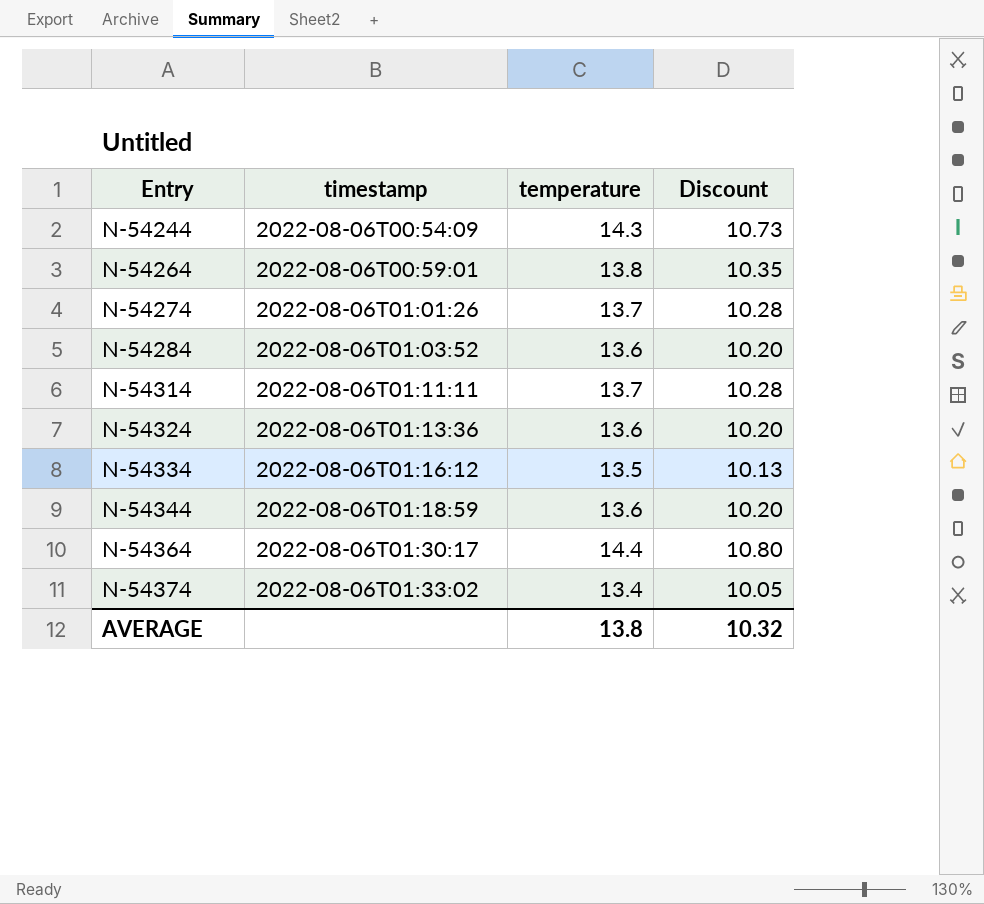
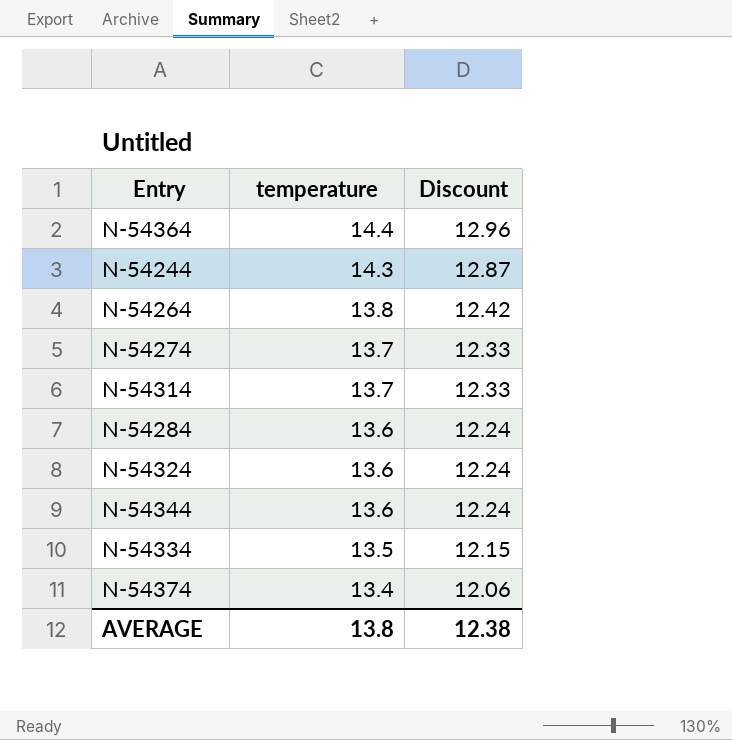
row order: Entry ascending -> temperature descending
column timestamp | position: 2 -> none
column Discount | formula: [temperature] * 0.75 -> [temperature] * 0.9
AVERAGE | Discount: 10.32 -> 12.38

